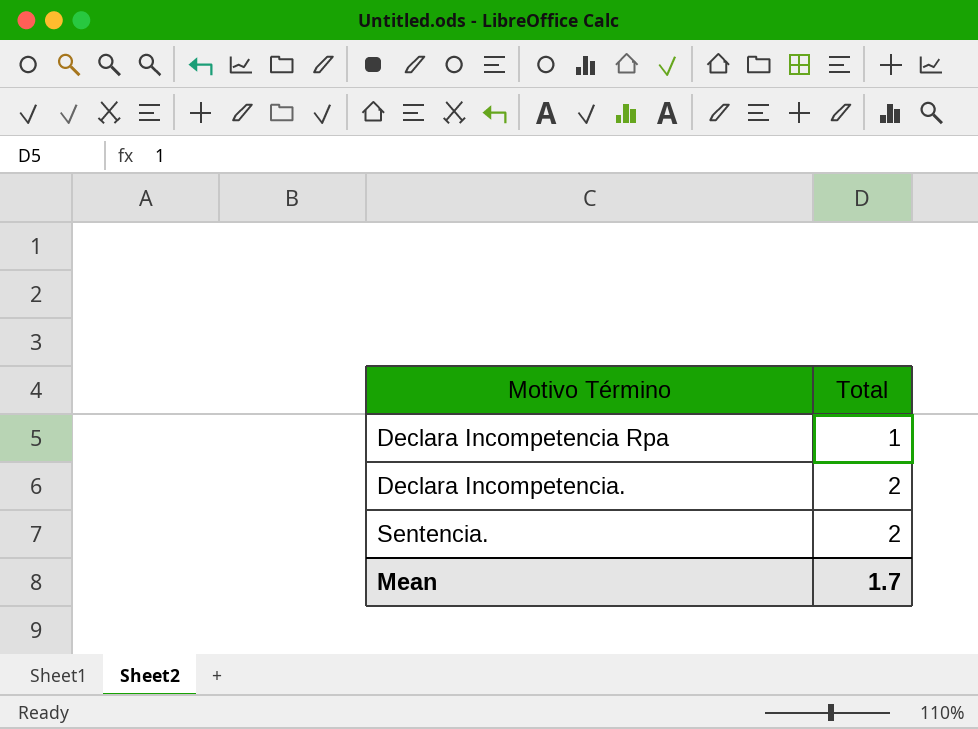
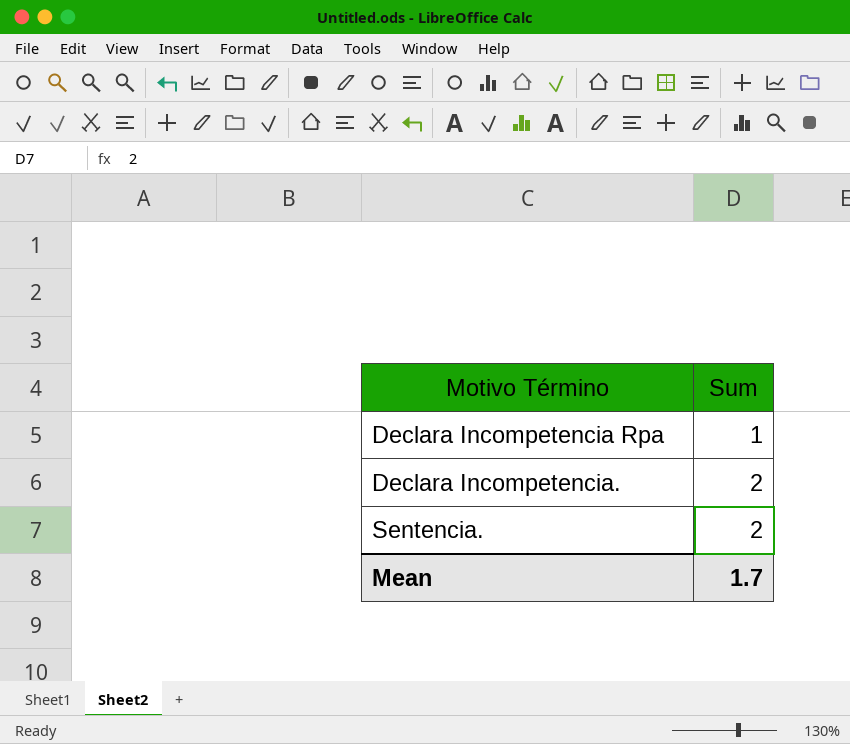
column name: Total -> Sum

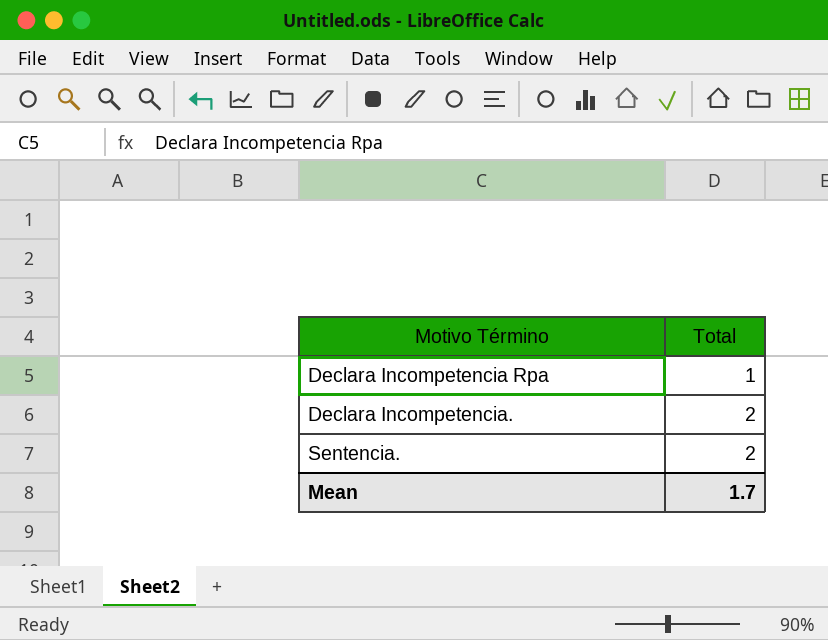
column name: Sum -> Total

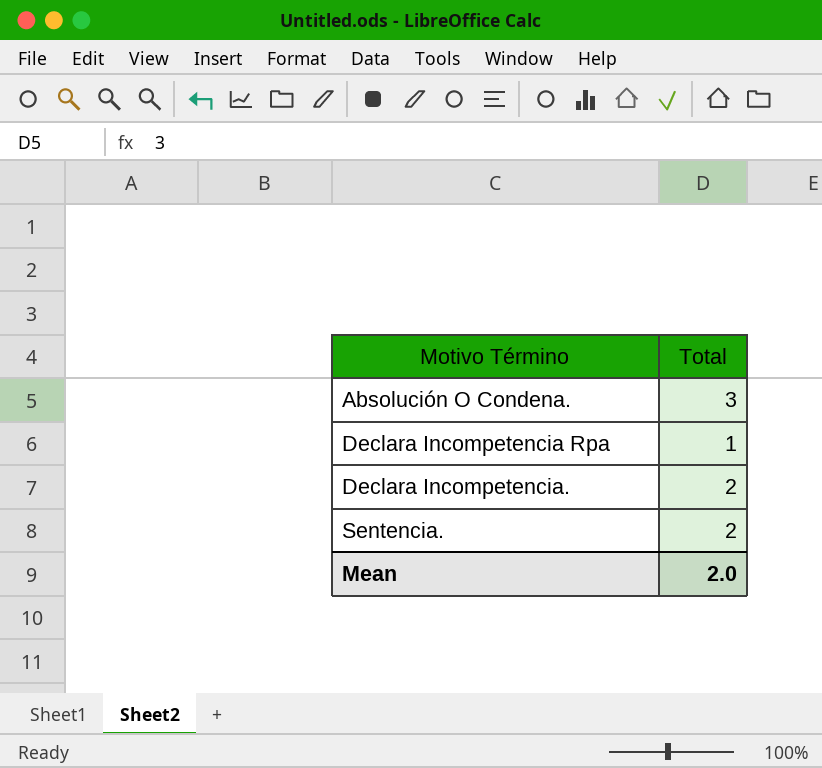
row Absolución O Condena.: none -> 3
Mean | Total: 1.7 -> 2.0

